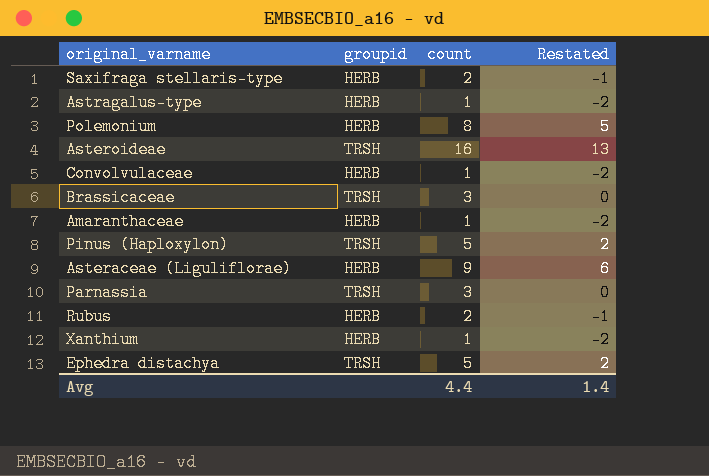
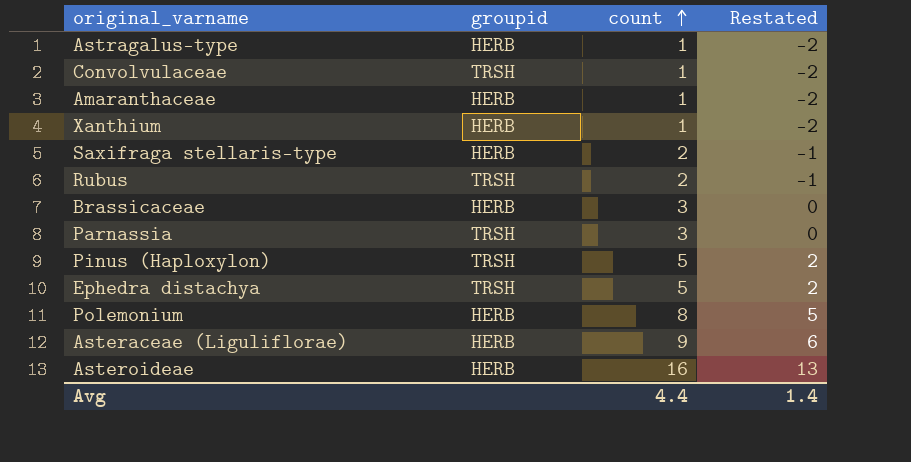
row order: none -> count ascending
Convolvulaceae | groupid: HERB -> TRSH
Rubus | groupid: HERB -> TRSH
Brassicaceae | groupid: TRSH -> HERB
Asteroideae | groupid: TRSH -> HERB

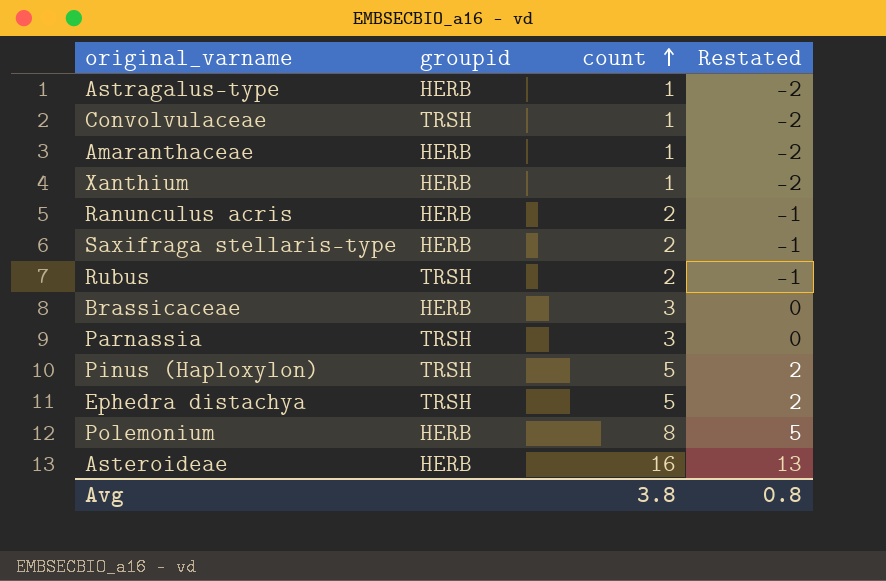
row Asteraceae (Liguliflorae): HERB | 9 | 6 -> none
row Ranunculus acris: none -> HERB | 2 | -1
Avg | count: 4.4 -> 3.8
Avg | Restated: 1.4 -> 0.8

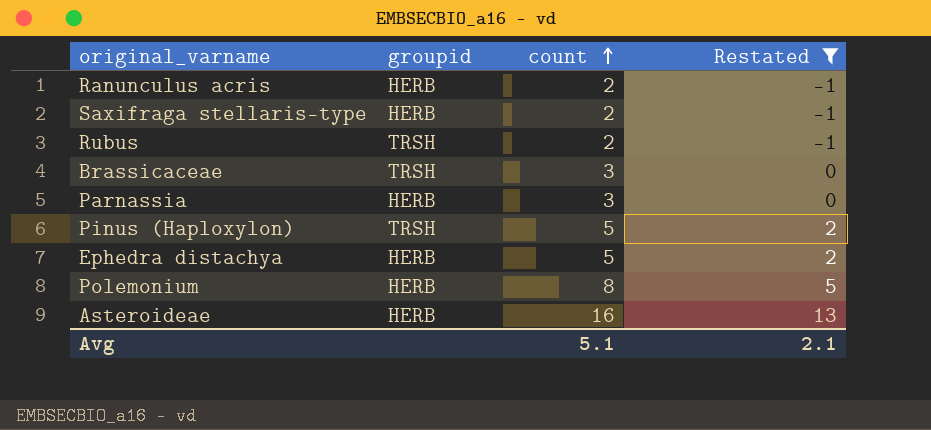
filter: none -> Restated != -2
Brassicaceae | groupid: HERB -> TRSH
Parnassia | groupid: TRSH -> HERB
Ephedra distachya | groupid: TRSH -> HERB
Avg | count: 3.8 -> 5.1
Avg | Restated: 0.8 -> 2.1

